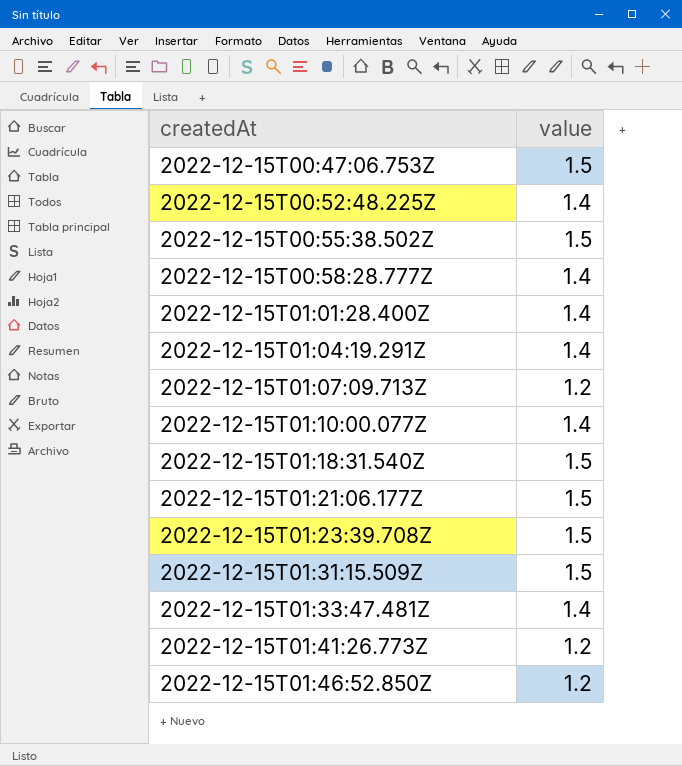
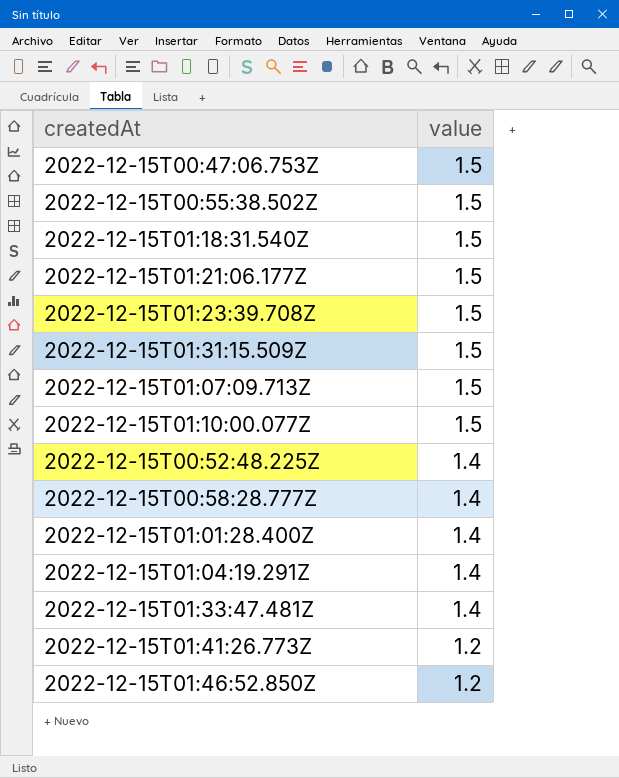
row order: createdAt ascending -> value descending
2022-12-15T01:07:09.713Z | value: 1.2 -> 1.5
2022-12-15T01:10:00.077Z | value: 1.4 -> 1.5

